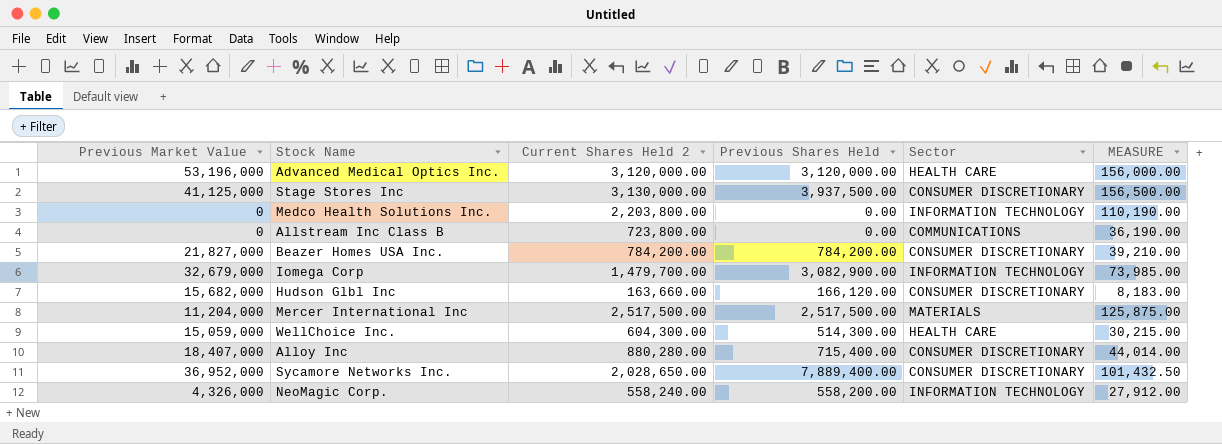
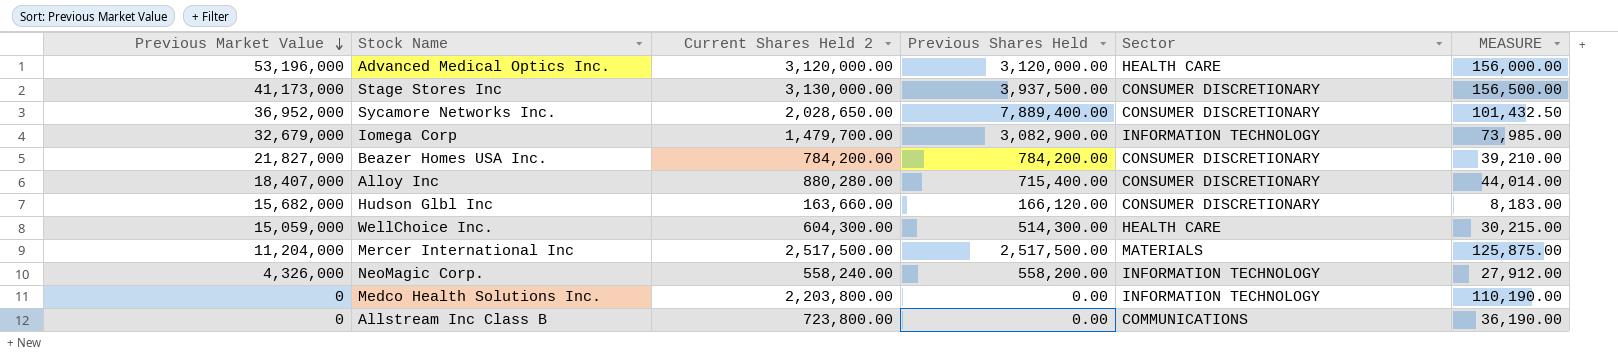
row order: none -> Previous Market Value descending
Stage Stores Inc | Previous Market Value: 41,125,000 -> 41,173,000

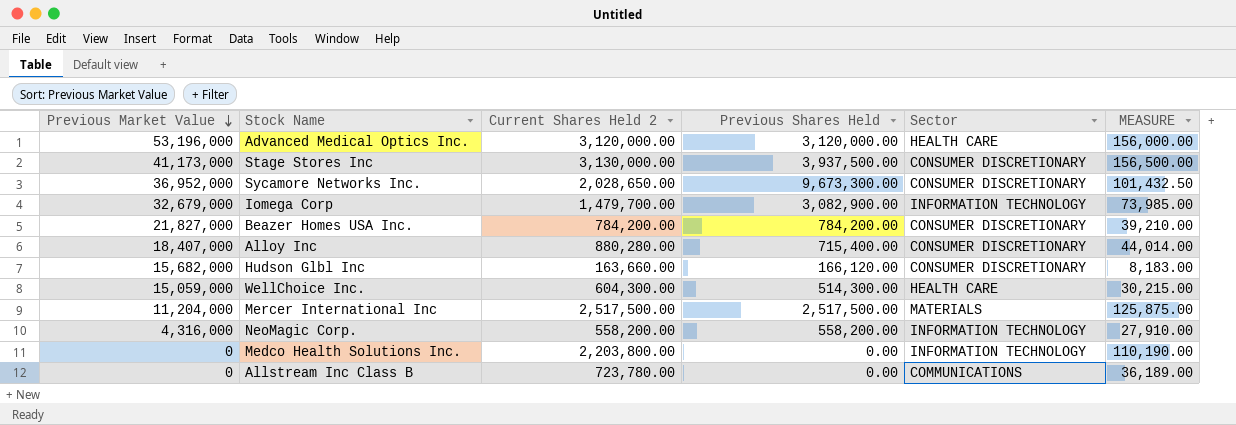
Sycamore Networks Inc. | Previous Shares Held: 7,889,400.00 -> 9,673,300.00
NeoMagic Corp. | Previous Market Value: 4,326,000 -> 4,316,000
NeoMagic Corp. | Current Shares Held 2: 558,240.00 -> 558,200.00
NeoMagic Corp. | MEASURE: 27,912.00 -> 27,910.00
Allstream Inc Class B | Current Shares Held 2: 723,800.00 -> 723,780.00
Allstream Inc Class B | MEASURE: 36,190.00 -> 36,189.00

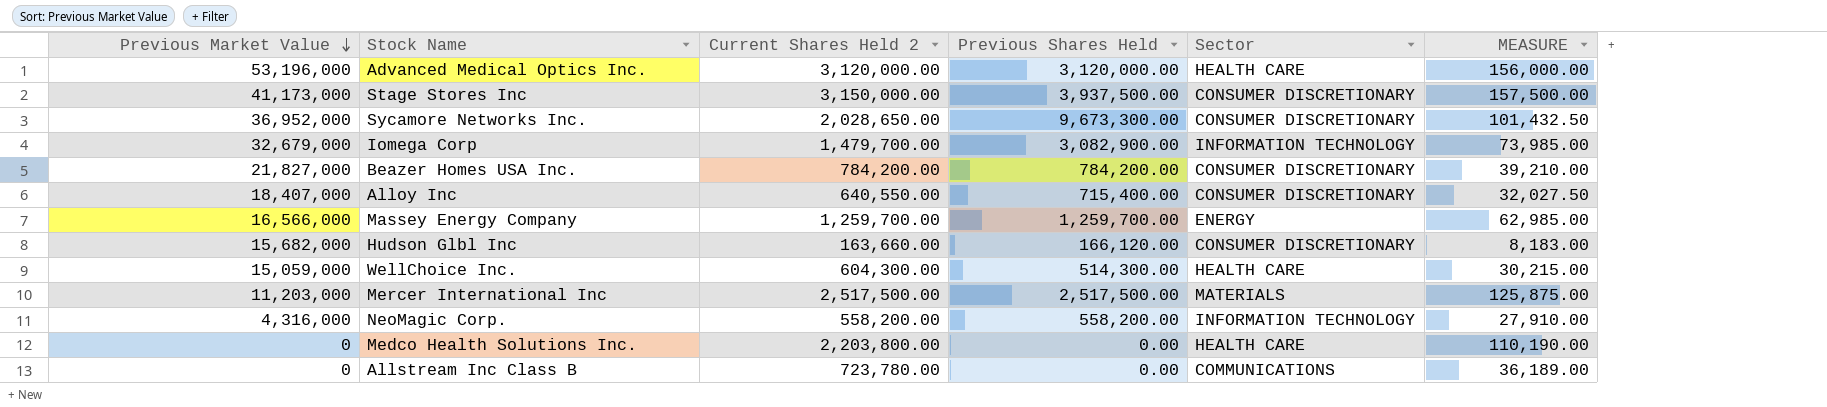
Stage Stores Inc | Current Shares Held 2: 3,130,000.00 -> 3,150,000.00
Stage Stores Inc | MEASURE: 156,500.00 -> 157,500.00
Alloy Inc | Current Shares Held 2: 880,280.00 -> 640,550.00
Alloy Inc | MEASURE: 44,014.00 -> 32,027.50
row Massey Energy Company: none -> 16,566,000 | 1,259,700.00 | 1,259,700.00 | ENERGY | 62,985.00
Mercer International Inc | Previous Market Value: 11,204,000 -> 11,203,000
Medco Health Solutions Inc. | Sector: INFORMATION TECHNOLOGY -> HEALTH CARE

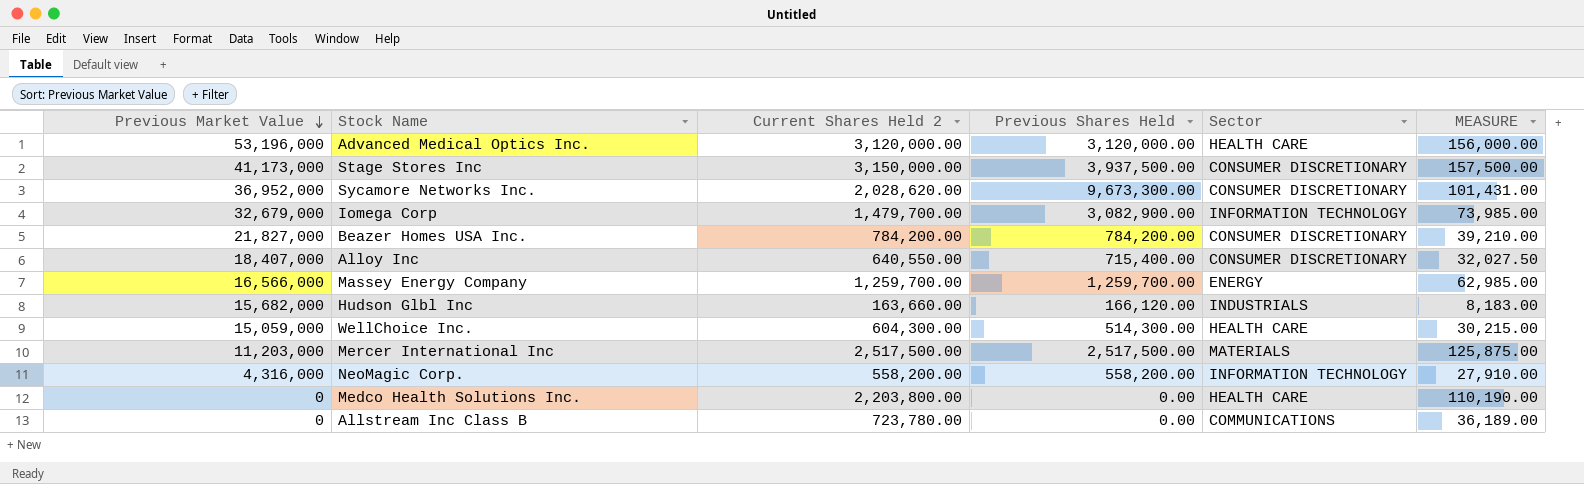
Sycamore Networks Inc. | Current Shares Held 2: 2,028,650.00 -> 2,028,620.00
Sycamore Networks Inc. | MEASURE: 101,432.50 -> 101,431.00
Hudson Glbl Inc | Sector: CONSUMER DISCRETIONARY -> INDUSTRIALS

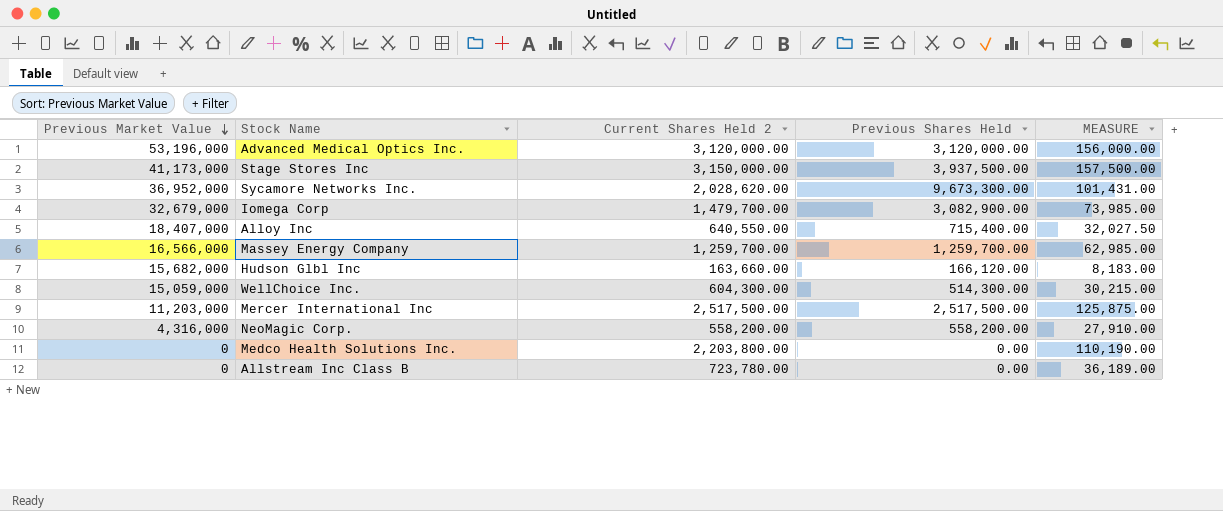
column Sector | position: 5 -> none
row Beazer Homes USA Inc.: 21,827,000 | 784,200.00 | 784,200.00 | CONSUMER DISCRETIONARY | 39,210.00 -> none

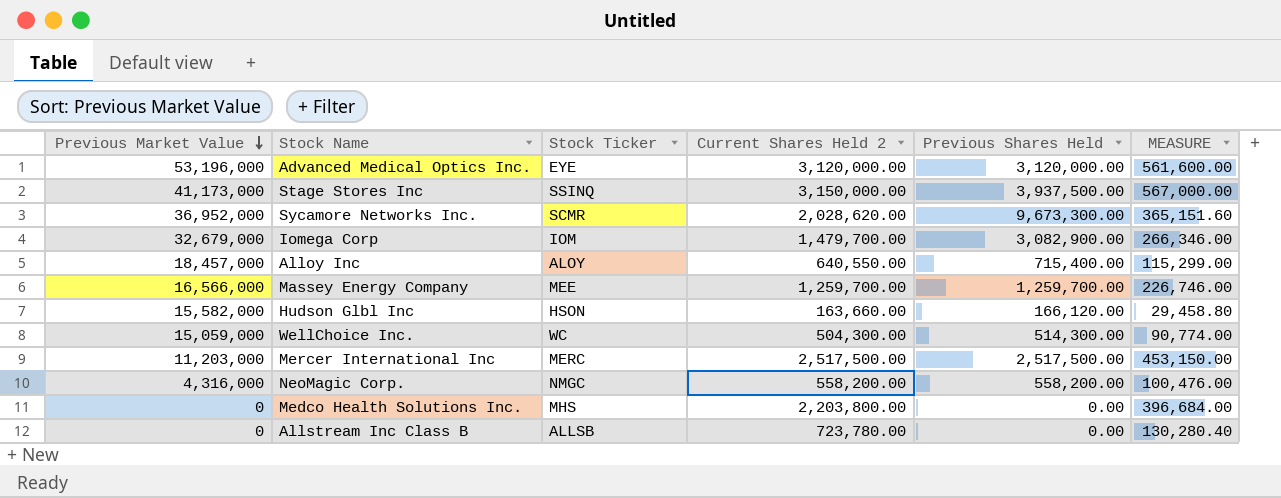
column Stock Ticker | position: none -> 3
column MEASURE | formula: [Current Shares Held 2] * 0.05 -> [Current Shares Held 2] * 0.18
Alloy Inc | Previous Market Value: 18,407,000 -> 18,457,000
Hudson Glbl Inc | Previous Market Value: 15,682,000 -> 15,582,000
WellChoice Inc. | Current Shares Held 2: 604,300.00 -> 504,300.00

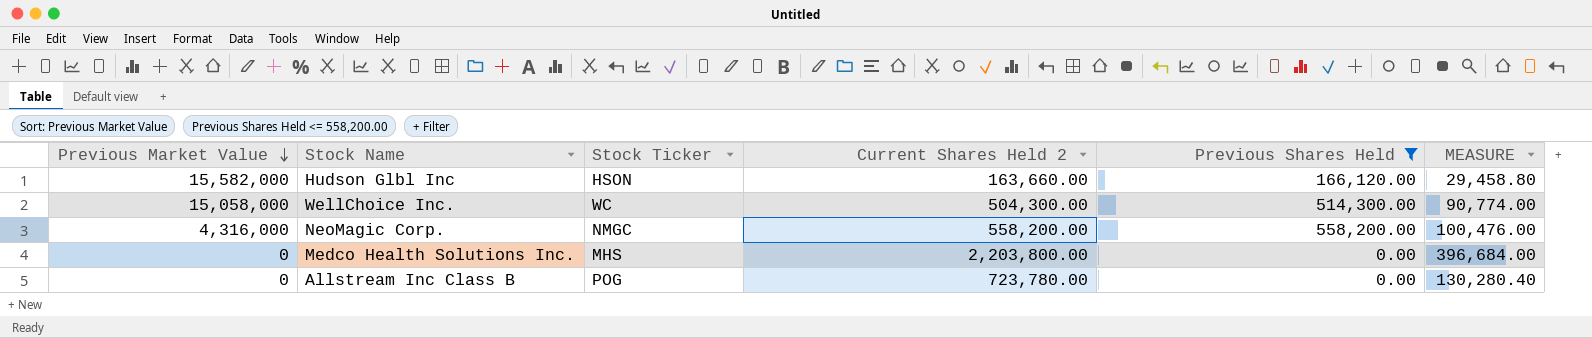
filter: none -> Previous Shares Held <= 558,200.00
WellChoice Inc. | Previous Market Value: 15,059,000 -> 15,058,000
Allstream Inc Class B | Stock Ticker: ALLSB -> POG

